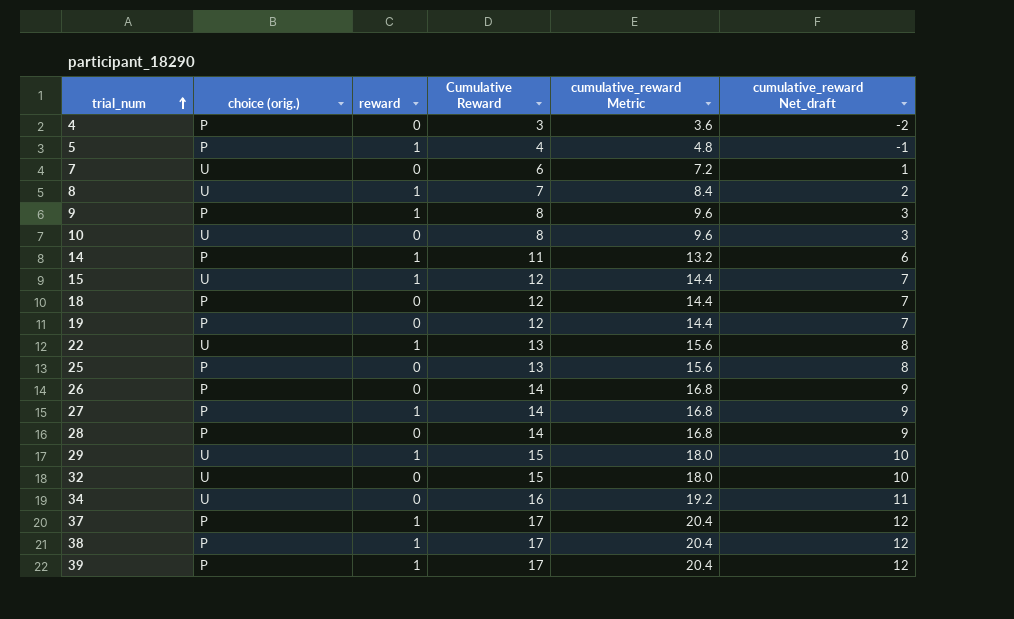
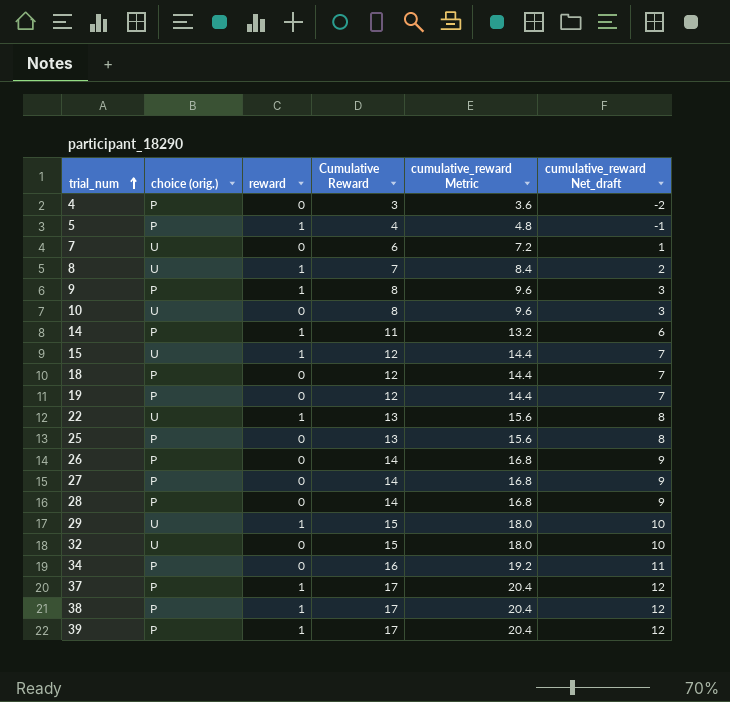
27 | reward: 1 -> 0
34 | choice (orig.): U -> P

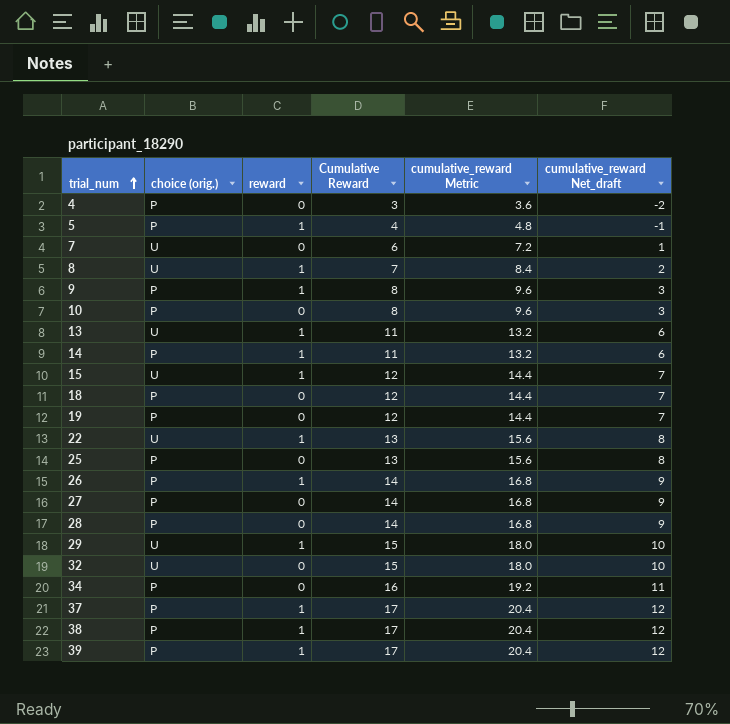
10 | choice (orig.): U -> P
row 13: none -> U | 1 | 11 | 13.2 | 6
26 | reward: 0 -> 1

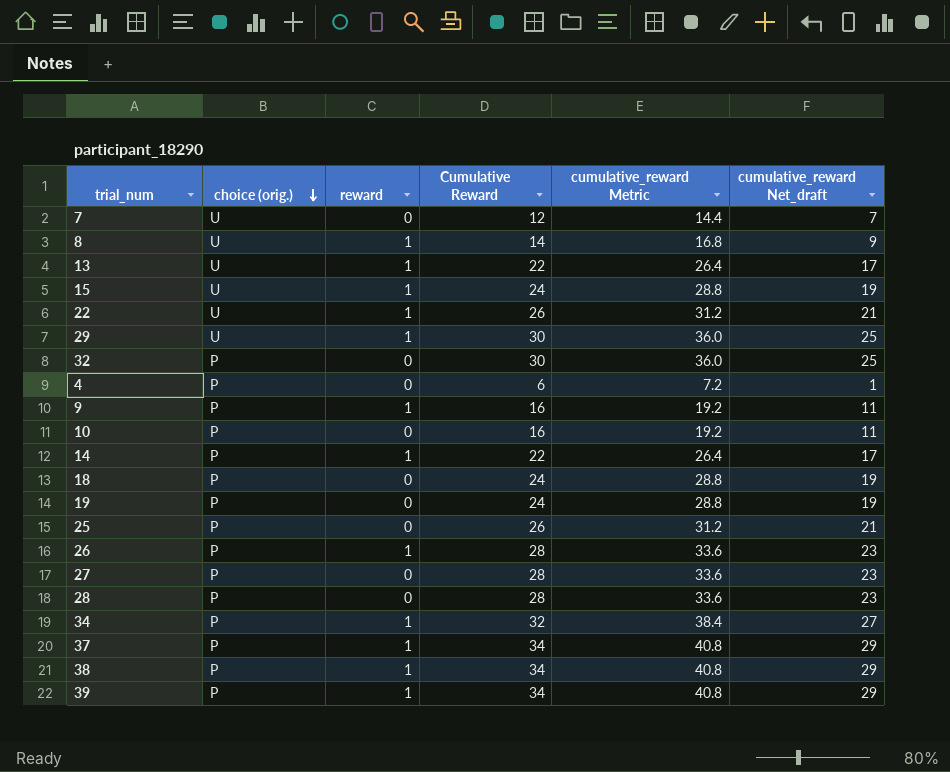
row order: trial_num ascending -> choice (orig.) descending
row 5: P | 1 | 4 | 4.8 | -1 -> none
7 | Cumulative Reward: 6 -> 12
7 | cumulative_reward Metric: 7.2 -> 14.4
7 | cumulative_reward Net_draft: 1 -> 7
8 | Cumulative Reward: 7 -> 14
8 | cumulative_reward Metric: 8.4 -> 16.8
8 | cumulative_reward Net_draft: 2 -> 9
13 | Cumulative Reward: 11 -> 22
13 | cumulative_reward Metric: 13.2 -> 26.4
13 | cumulative_reward Net_draft: 6 -> 17
15 | Cumulative Reward: 12 -> 24
15 | cumulative_reward Metric: 14.4 -> 28.8
15 | cumulative_reward Net_draft: 7 -> 19
22 | Cumulative Reward: 13 -> 26
22 | cumulative_reward Metric: 15.6 -> 31.2
22 | cumulative_reward Net_draft: 8 -> 21
29 | Cumulative Reward: 15 -> 30
29 | cumulative_reward Metric: 18.0 -> 36.0
29 | cumulative_reward Net_draft: 10 -> 25
32 | choice (orig.): U -> P
32 | Cumulative Reward: 15 -> 30
32 | cumulative_reward Metric: 18.0 -> 36.0
32 | cumulative_reward Net_draft: 10 -> 25
4 | Cumulative Reward: 3 -> 6
4 | cumulative_reward Metric: 3.6 -> 7.2
4 | cumulative_reward Net_draft: -2 -> 1
9 | Cumulative Reward: 8 -> 16
9 | cumulative_reward Metric: 9.6 -> 19.2
9 | cumulative_reward Net_draft: 3 -> 11
10 | Cumulative Reward: 8 -> 16
10 | cumulative_reward Metric: 9.6 -> 19.2
10 | cumulative_reward Net_draft: 3 -> 11
14 | Cumulative Reward: 11 -> 22
14 | cumulative_reward Metric: 13.2 -> 26.4
14 | cumulative_reward Net_draft: 6 -> 17
18 | Cumulative Reward: 12 -> 24
18 | cumulative_reward Metric: 14.4 -> 28.8
18 | cumulative_reward Net_draft: 7 -> 19
19 | Cumulative Reward: 12 -> 24
19 | cumulative_reward Metric: 14.4 -> 28.8
19 | cumulative_reward Net_draft: 7 -> 19
25 | Cumulative Reward: 13 -> 26
25 | cumulative_reward Metric: 15.6 -> 31.2
25 | cumulative_reward Net_draft: 8 -> 21
26 | Cumulative Reward: 14 -> 28
26 | cumulative_reward Metric: 16.8 -> 33.6
26 | cumulative_reward Net_draft: 9 -> 23
27 | Cumulative Reward: 14 -> 28
27 | cumulative_reward Metric: 16.8 -> 33.6
27 | cumulative_reward Net_draft: 9 -> 23
28 | Cumulative Reward: 14 -> 28
28 | cumulative_reward Metric: 16.8 -> 33.6
28 | cumulative_reward Net_draft: 9 -> 23
34 | reward: 0 -> 1
34 | Cumulative Reward: 16 -> 32
34 | cumulative_reward Metric: 19.2 -> 38.4
34 | cumulative_reward Net_draft: 11 -> 27
37 | Cumulative Reward: 17 -> 34
37 | cumulative_reward Metric: 20.4 -> 40.8
37 | cumulative_reward Net_draft: 12 -> 29
38 | Cumulative Reward: 17 -> 34
38 | cumulative_reward Metric: 20.4 -> 40.8
38 | cumulative_reward Net_draft: 12 -> 29
39 | Cumulative Reward: 17 -> 34
39 | cumulative_reward Metric: 20.4 -> 40.8
39 | cumulative_reward Net_draft: 12 -> 29

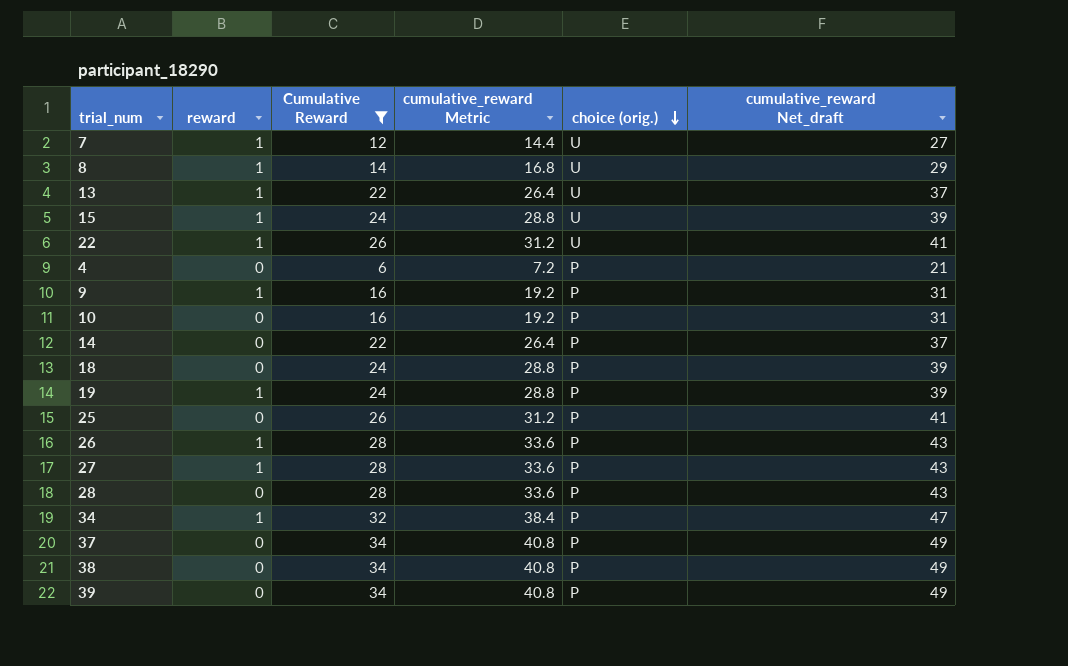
filter: none -> Cumulative Reward != 30
column choice (orig.) | position: 2 -> 5
column cumulative_reward Net_draft | formula: [Cumulative Reward] - 5 -> [Cumulative Reward] + 15
7 | reward: 0 -> 1
14 | reward: 1 -> 0
19 | reward: 0 -> 1
27 | reward: 0 -> 1
37 | reward: 1 -> 0
38 | reward: 1 -> 0
39 | reward: 1 -> 0

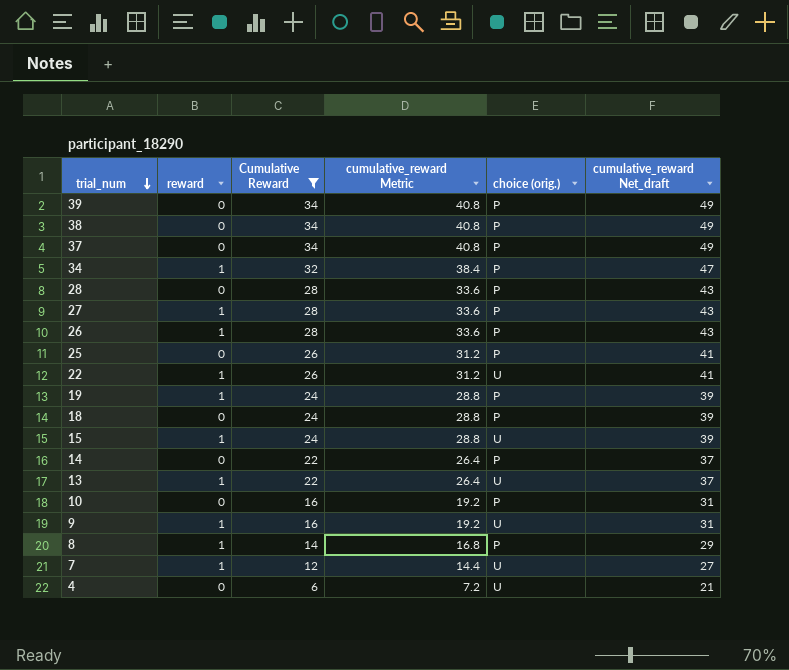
row order: choice (orig.) descending -> trial_num descending
9 | choice (orig.): P -> U
8 | choice (orig.): U -> P
4 | choice (orig.): P -> U

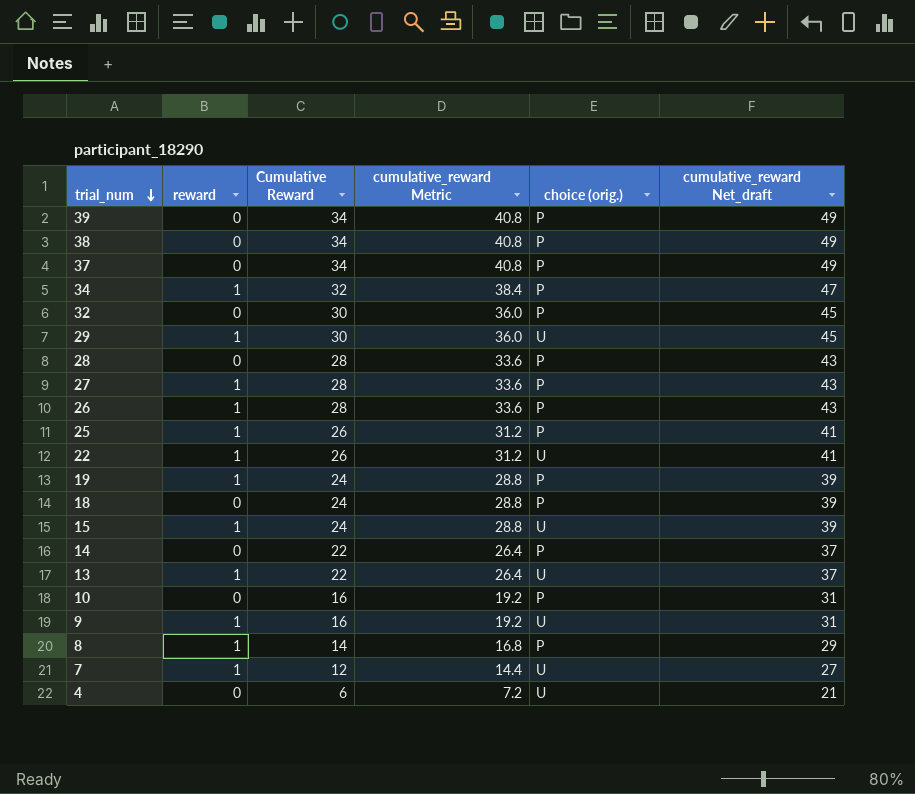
filter: Cumulative Reward != 30 -> none
25 | reward: 0 -> 1

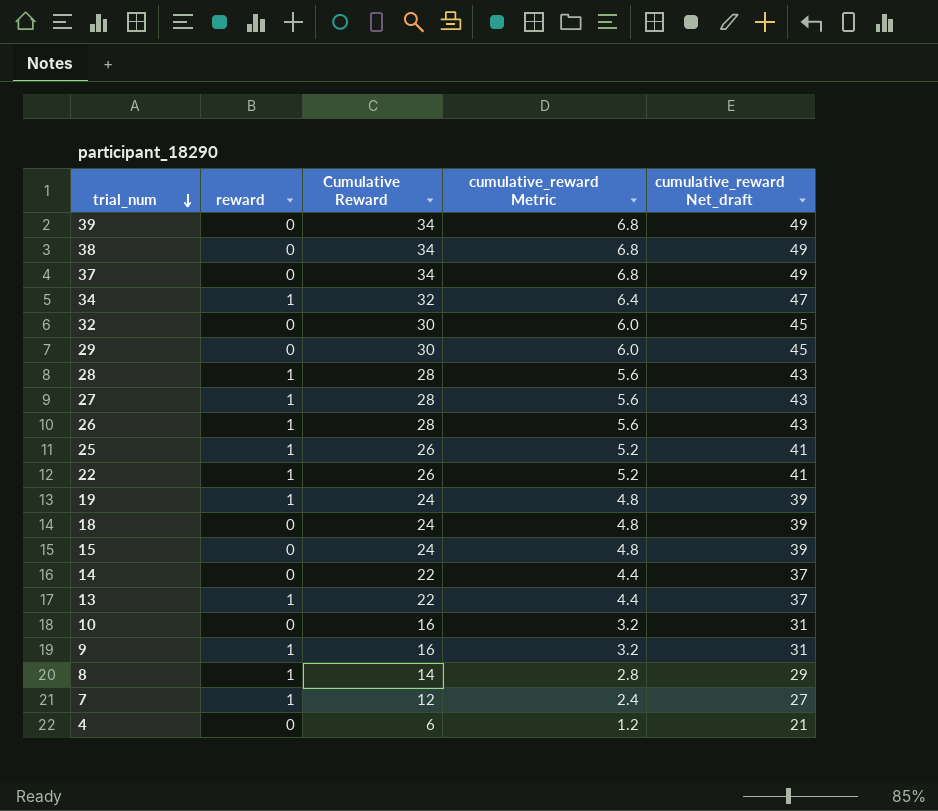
column choice (orig.) | position: 5 -> none
column cumulative_reward Metric | formula: [Cumulative Reward] * 1.2 -> [Cumulative Reward] * 0.2
29 | reward: 1 -> 0
28 | reward: 0 -> 1
15 | reward: 1 -> 0

